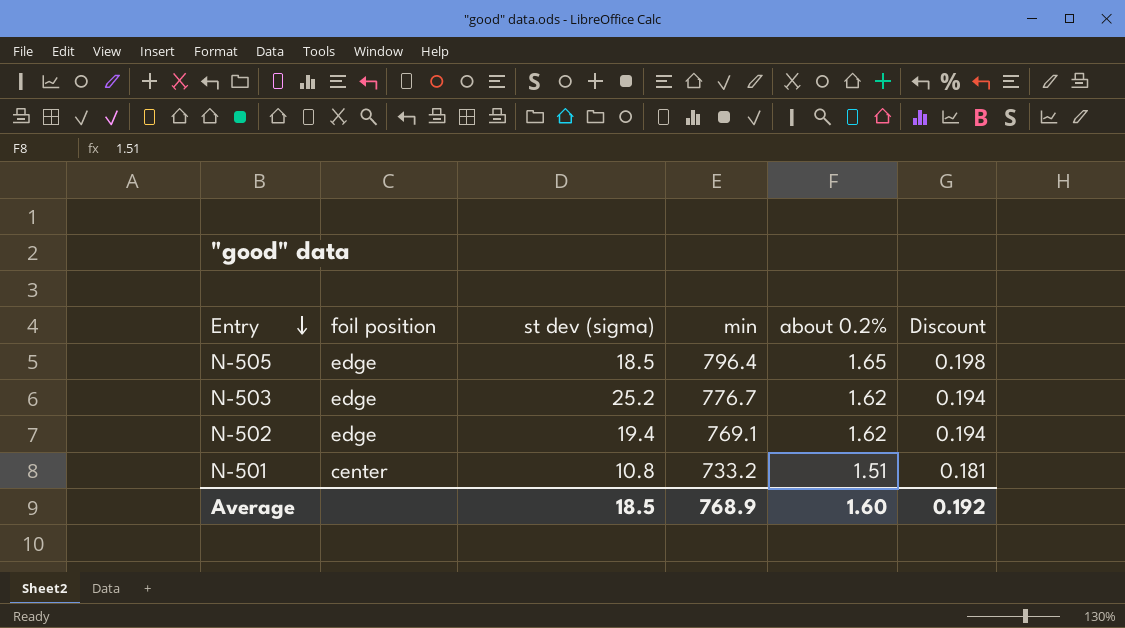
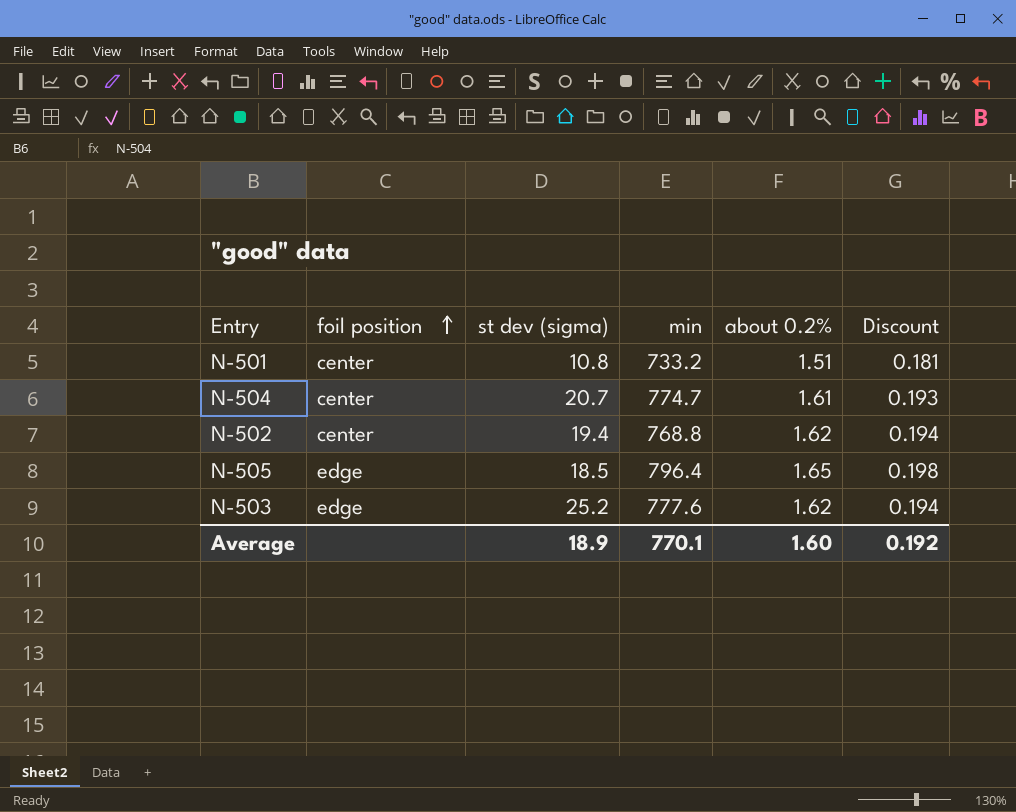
row order: Entry descending -> foil position ascending
row N-504: none -> center | 20.7 | 774.7 | 1.61 | 0.193
N-502 | foil position: edge -> center
N-502 | min: 769.1 -> 768.8
N-503 | min: 776.7 -> 777.6
Average | st dev (sigma): 18.5 -> 18.9
Average | min: 768.9 -> 770.1

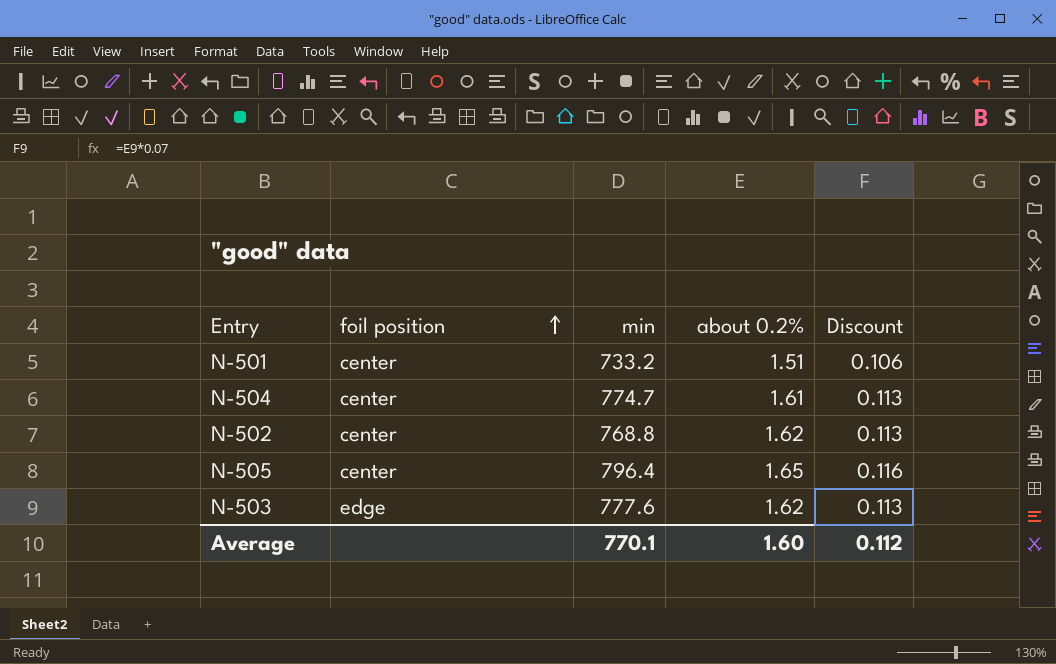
column st dev (sigma) | position: 3 -> none
column Discount | formula: [about 0.2%] * 0.12 -> [about 0.2%] * 0.07
N-505 | foil position: edge -> center
Average | Discount: 0.192 -> 0.112

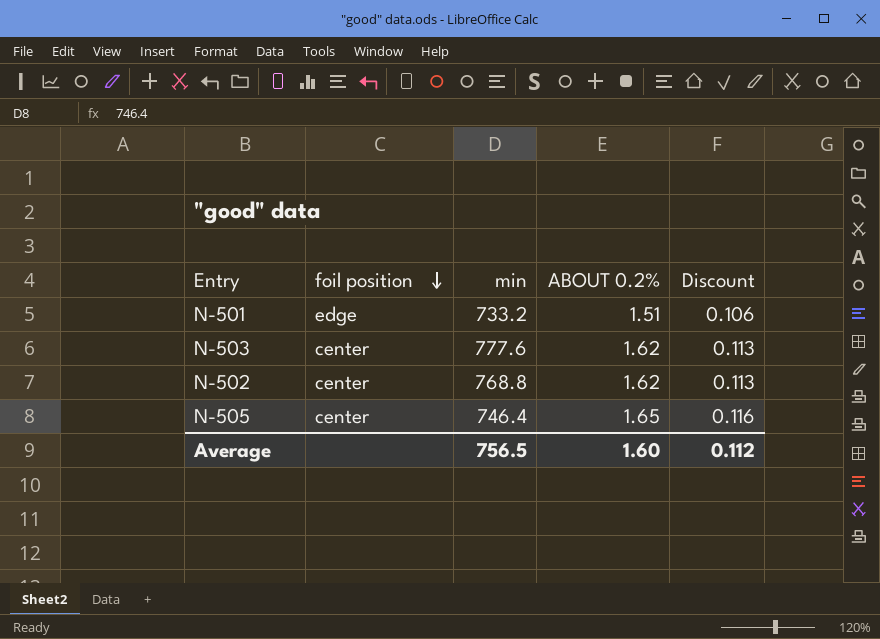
row order: foil position ascending -> foil position descending
column name: about 0.2% -> ABOUT 0.2%
row N-504: center | 774.7 | 1.61 | 0.113 -> none
N-501 | foil position: center -> edge
N-503 | foil position: edge -> center
N-505 | min: 796.4 -> 746.4
Average | min: 770.1 -> 756.5

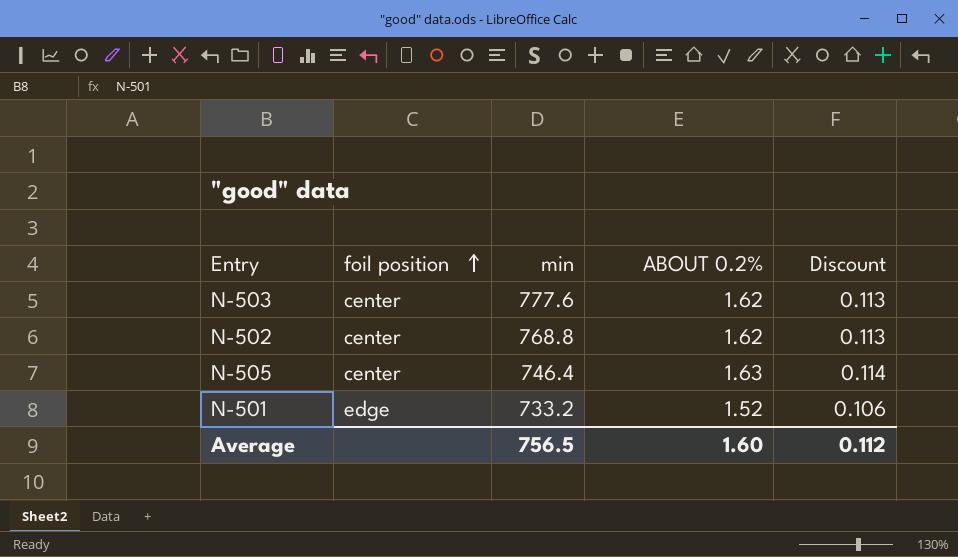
row order: foil position descending -> foil position ascending
N-505 | ABOUT 0.2%: 1.65 -> 1.63
N-505 | Discount: 0.116 -> 0.114
N-501 | ABOUT 0.2%: 1.51 -> 1.52

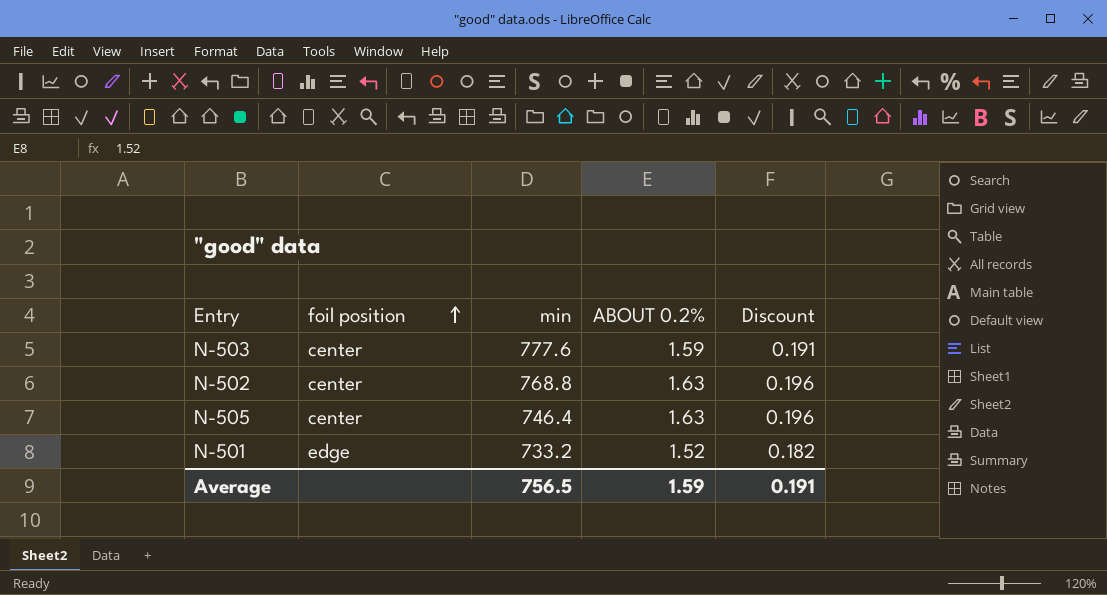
column Discount | formula: [ABOUT 0.2%] * 0.07 -> [ABOUT 0.2%] * 0.12
N-503 | ABOUT 0.2%: 1.62 -> 1.59
N-502 | ABOUT 0.2%: 1.62 -> 1.63
Average | ABOUT 0.2%: 1.60 -> 1.59
Average | Discount: 0.112 -> 0.191

